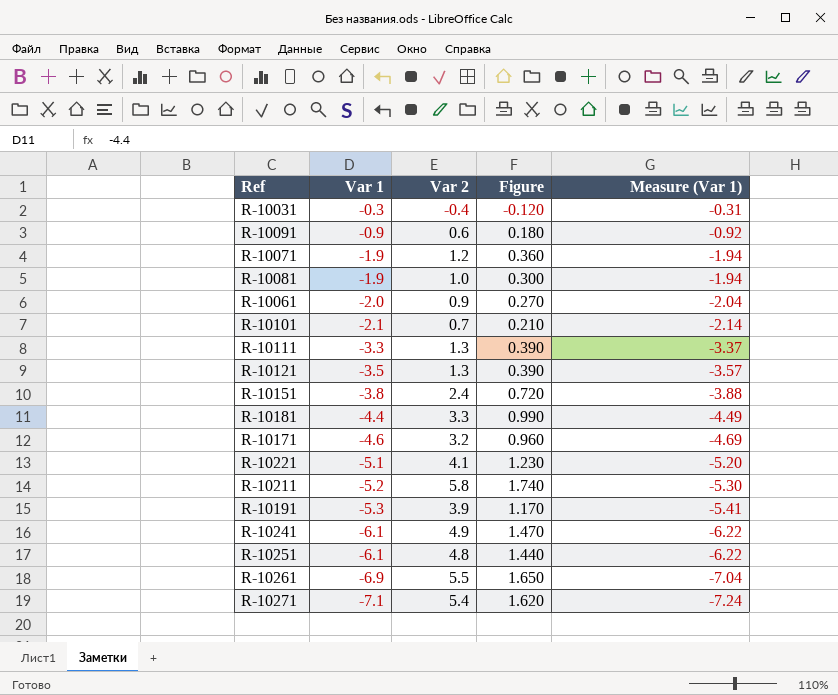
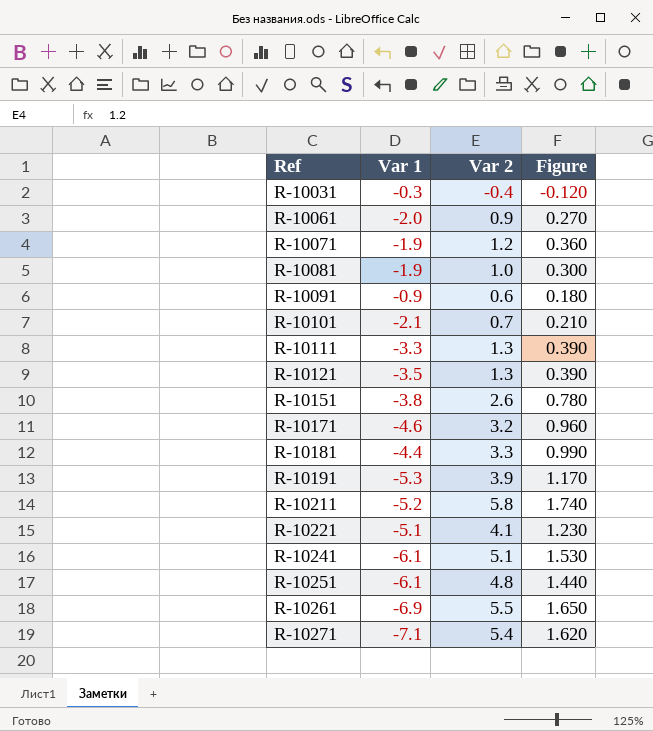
row order: Var 1 descending -> Ref ascending
column Measure (Var 1) | formula: [Var 1] * 1.02 -> none
R-10151 | Var 2: 2.4 -> 2.6
R-10151 | Figure: 0.720 -> 0.780
R-10241 | Var 2: 4.9 -> 5.1
R-10241 | Figure: 1.470 -> 1.530

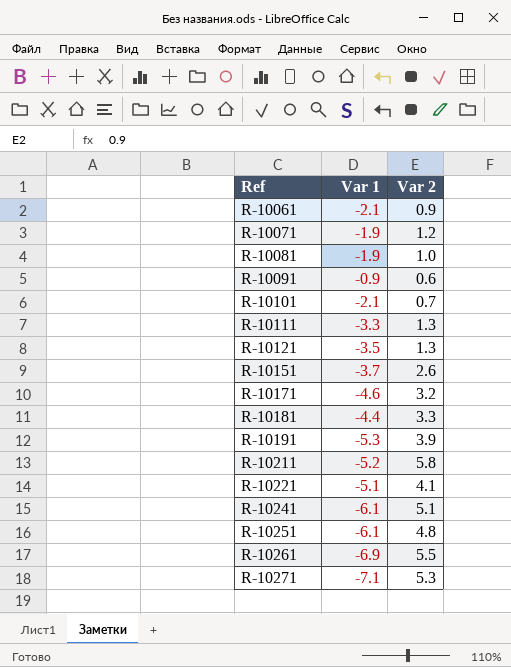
column Figure | formula: [Var 2] * 0.3 -> none
row R-10031: -0.3 | -0.4 | -0.120 -> none
R-10061 | Var 1: -2.0 -> -2.1
R-10151 | Var 1: -3.8 -> -3.7
R-10271 | Var 2: 5.4 -> 5.3

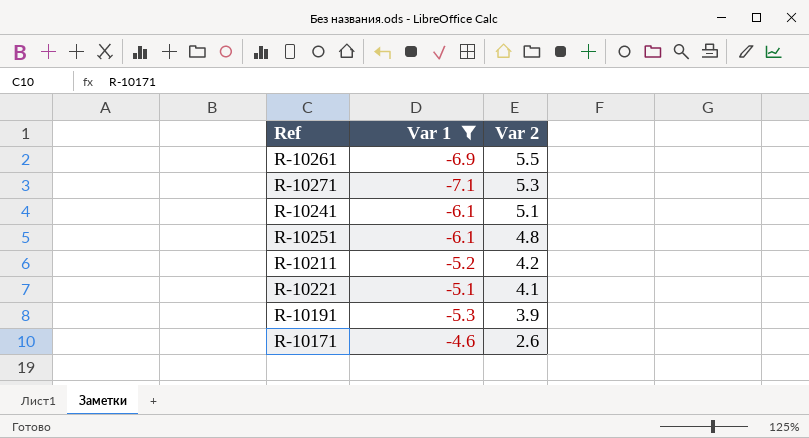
filter: none -> Var 1 <= -4.6
row order: Ref ascending -> Var 2 descending
R-10211 | Var 2: 5.8 -> 4.2
R-10171 | Var 2: 3.2 -> 2.6

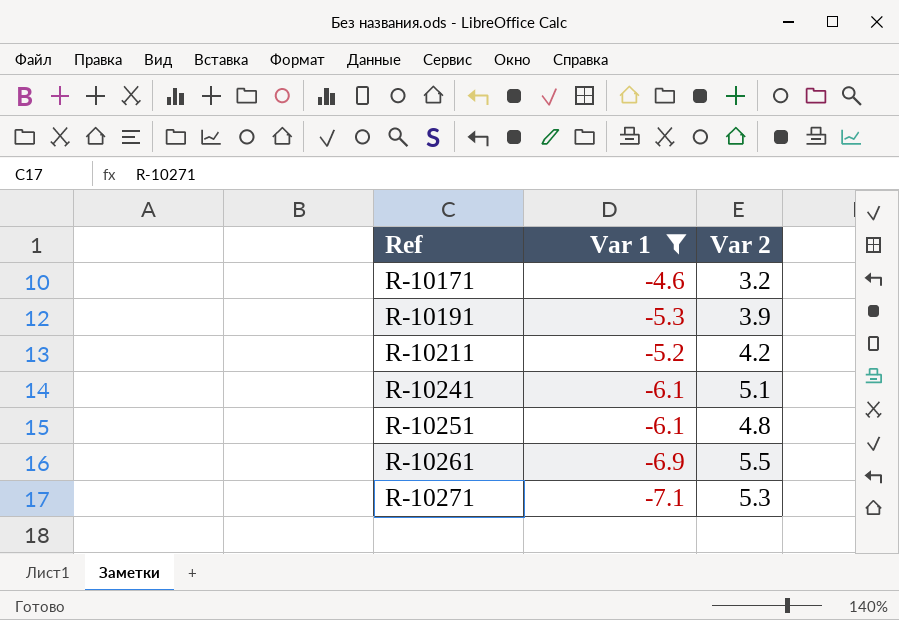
row order: Var 2 descending -> Ref ascending
row R-10221: -5.1 | 4.1 -> none
R-10171 | Var 2: 2.6 -> 3.2

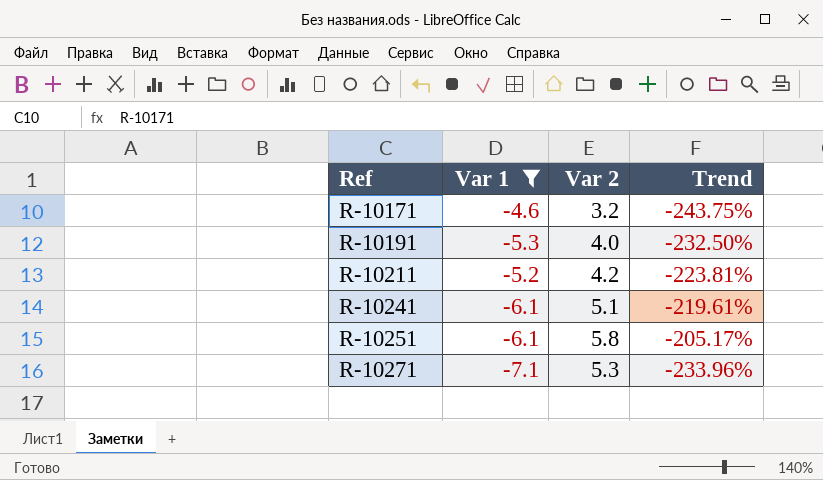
column Trend | formula: none -> ([Var 1] - [Var 2]) / [Var 2]
row R-10261: -6.9 | 5.5 -> none
R-10191 | Var 2: 3.9 -> 4.0
R-10251 | Var 2: 4.8 -> 5.8

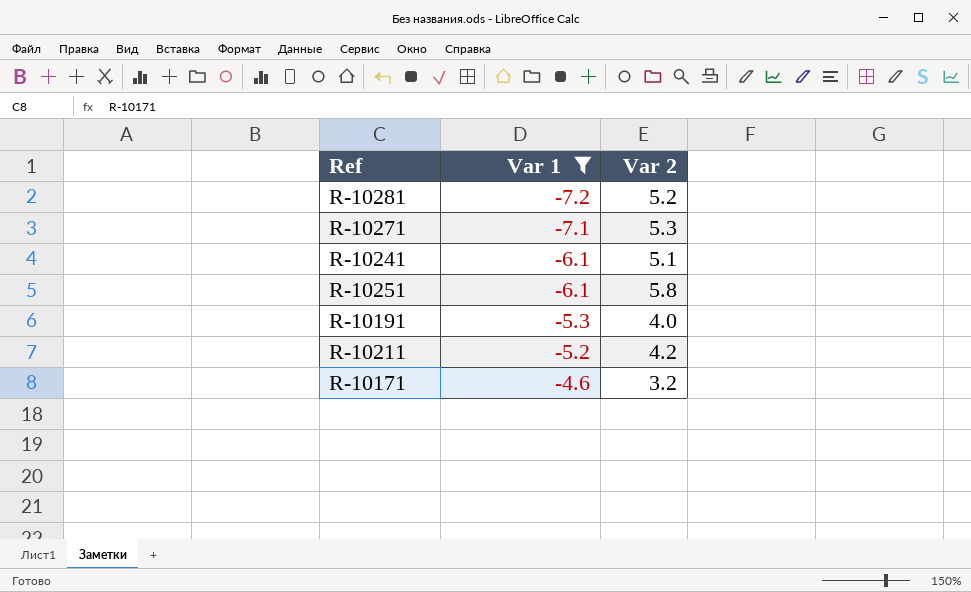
row order: Ref ascending -> Var 1 ascending
column Trend | formula: ([Var 1] - [Var 2]) / [Var 2] -> none
row R-10281: none -> -7.2 | 5.2

